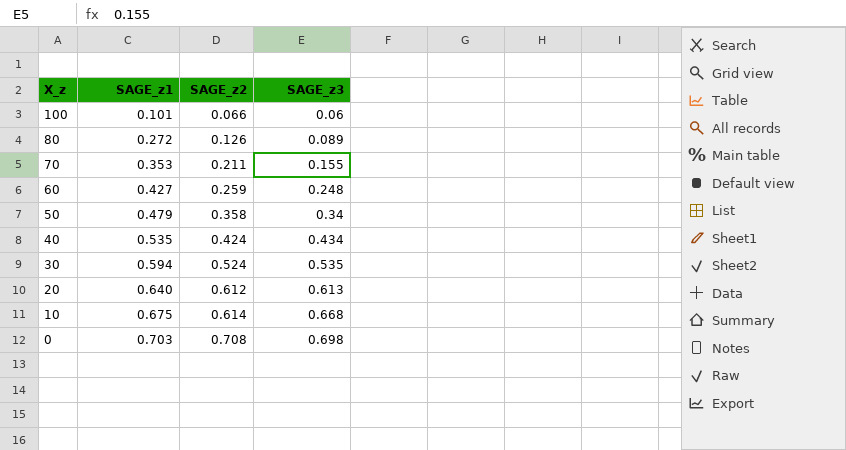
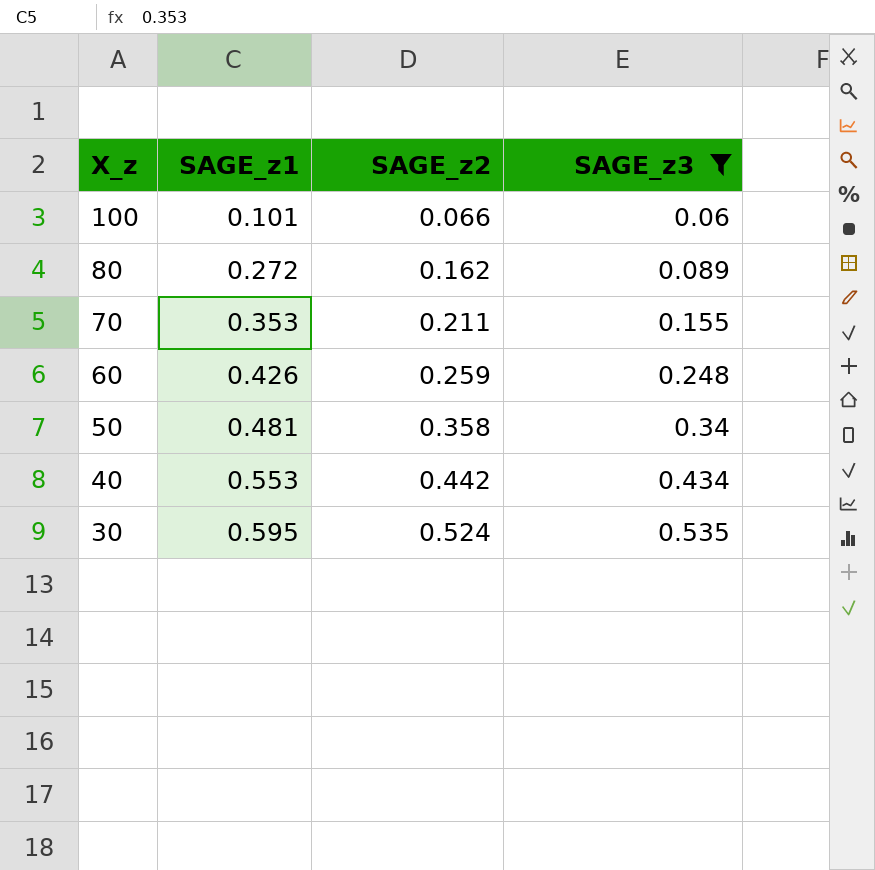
filter: none -> SAGE_z3 <= 0.535
80 | SAGE_z2: 0.126 -> 0.162
60 | SAGE_z1: 0.427 -> 0.426
50 | SAGE_z1: 0.479 -> 0.481
40 | SAGE_z1: 0.535 -> 0.553
40 | SAGE_z2: 0.424 -> 0.442
30 | SAGE_z1: 0.594 -> 0.595

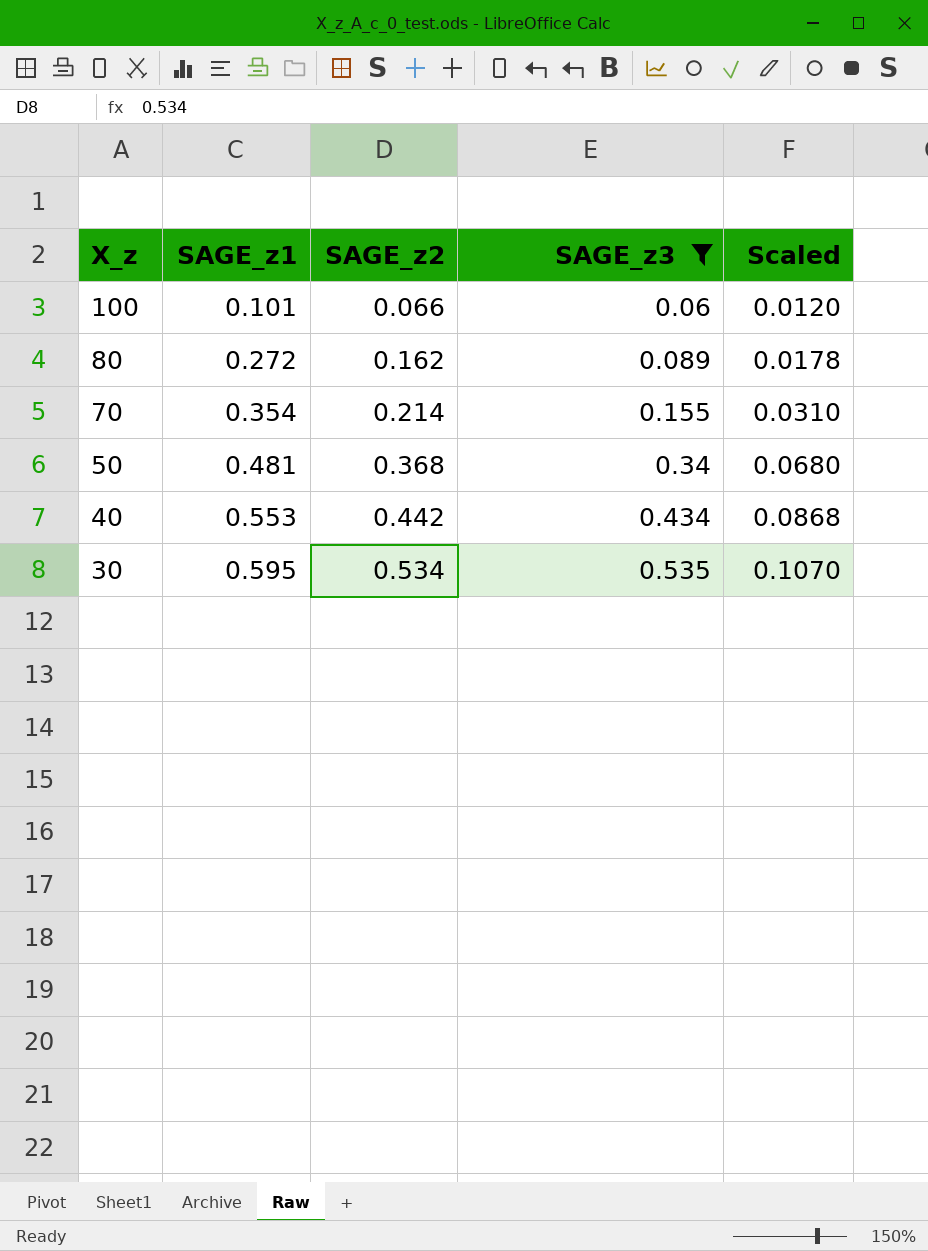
column Scaled | formula: none -> [SAGE_z3] * 0.2
row 60: 0.426 | 0.259 | 0.248 -> none
70 | SAGE_z1: 0.353 -> 0.354
70 | SAGE_z2: 0.211 -> 0.214
50 | SAGE_z2: 0.358 -> 0.368
30 | SAGE_z2: 0.524 -> 0.534

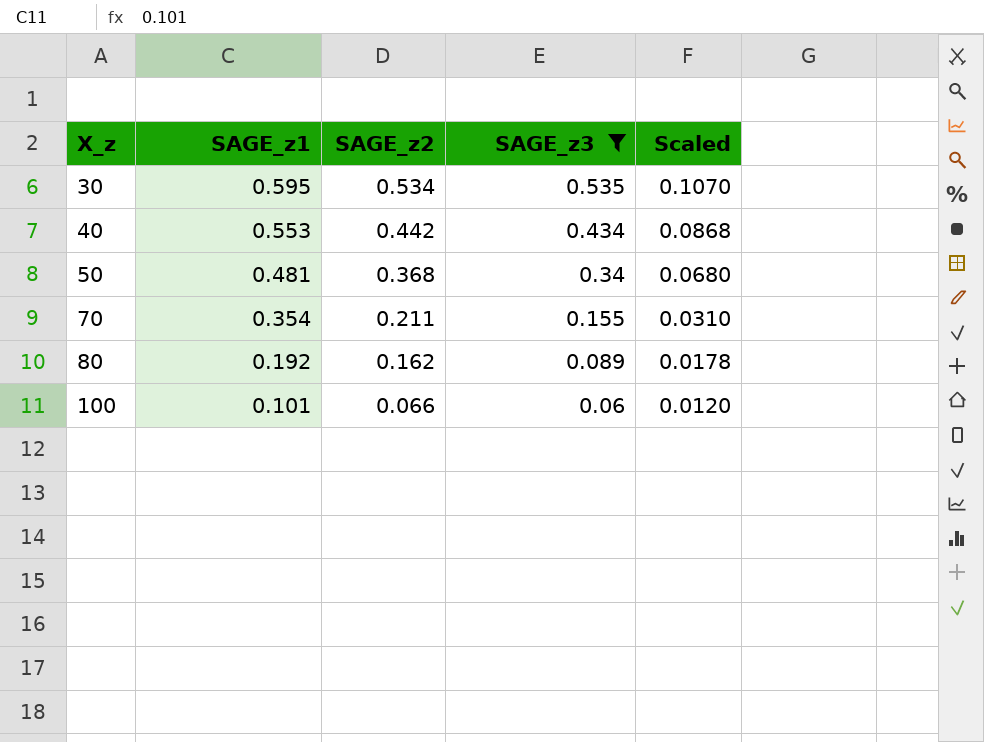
row order: X_z descending -> X_z ascending
70 | SAGE_z2: 0.214 -> 0.211
80 | SAGE_z1: 0.272 -> 0.192

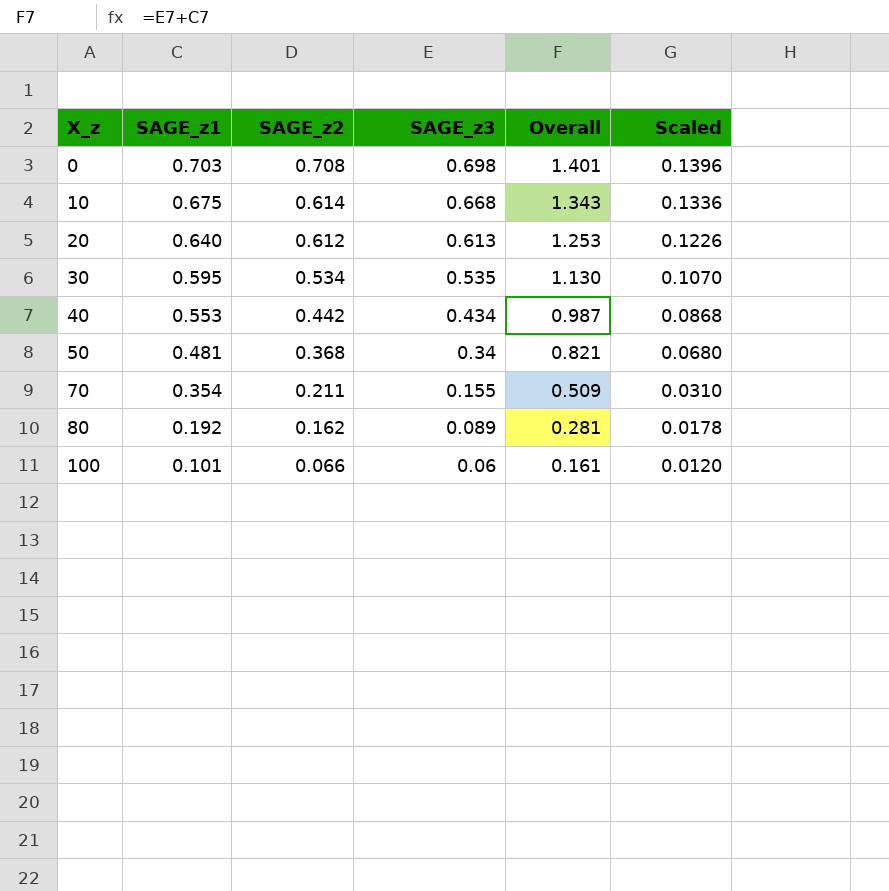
filter: SAGE_z3 <= 0.535 -> none
column Overall | formula: none -> [SAGE_z1] + [SAGE_z3]

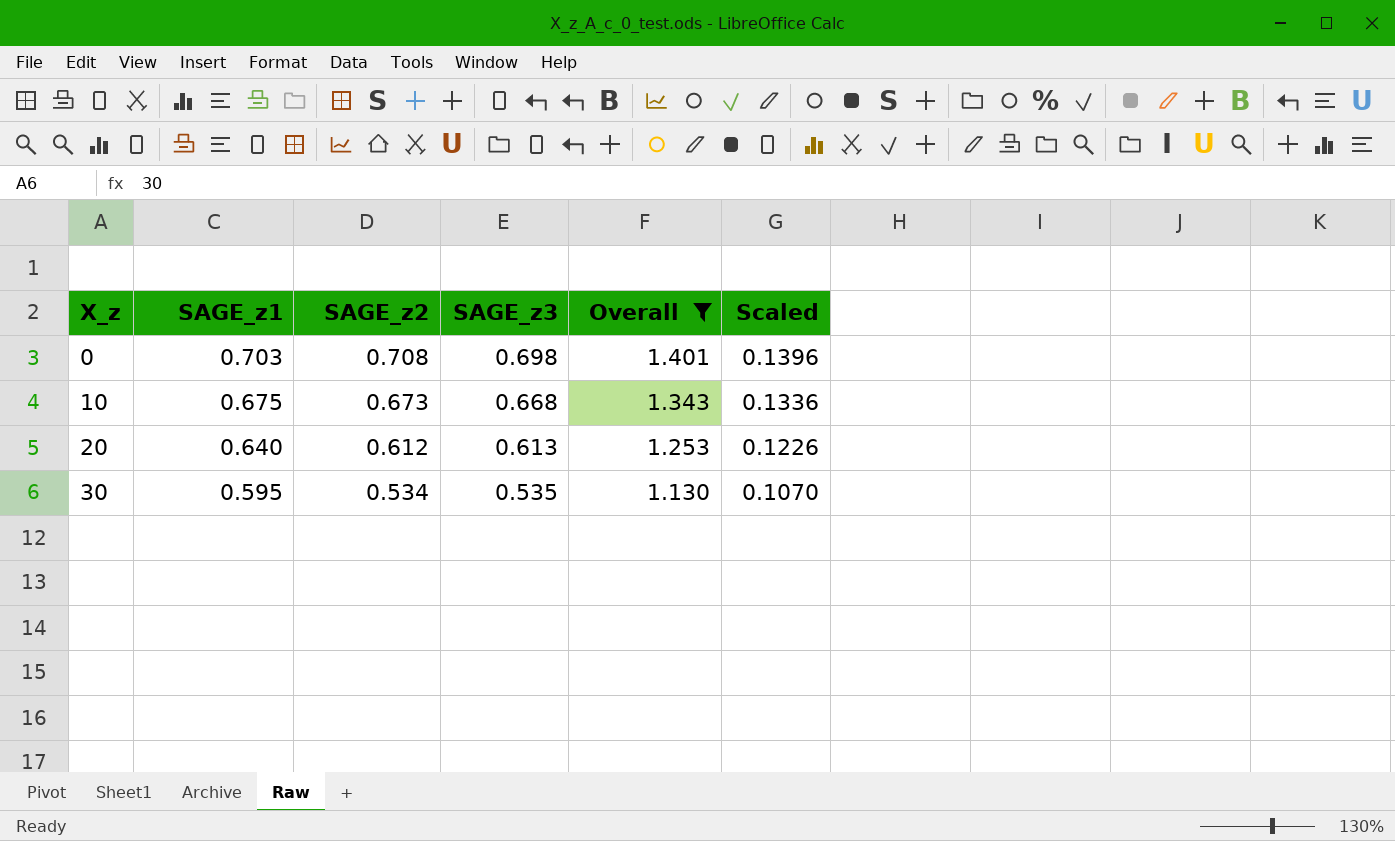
filter: none -> Overall >= 1.130
10 | SAGE_z2: 0.614 -> 0.673

